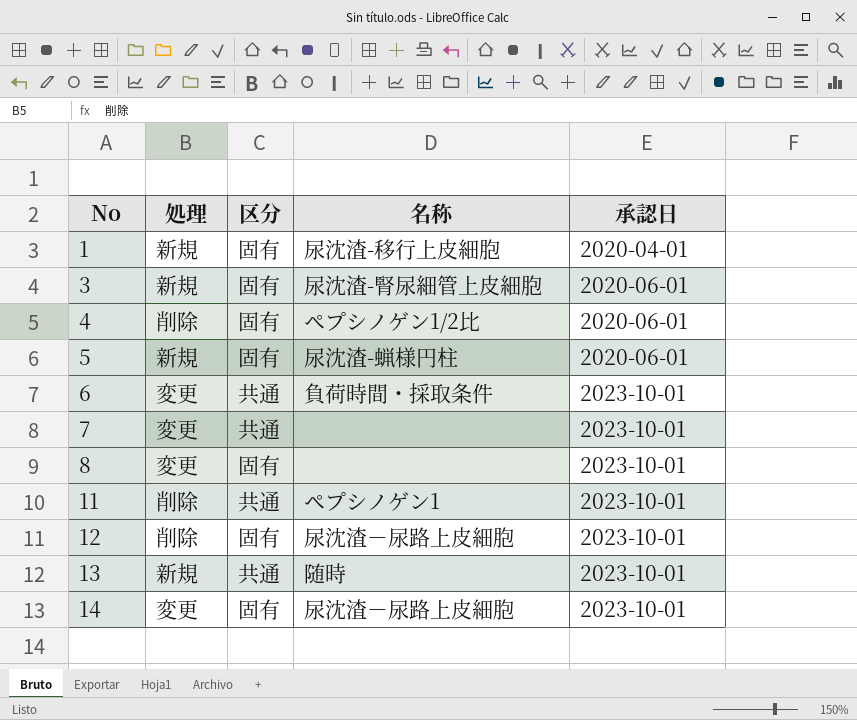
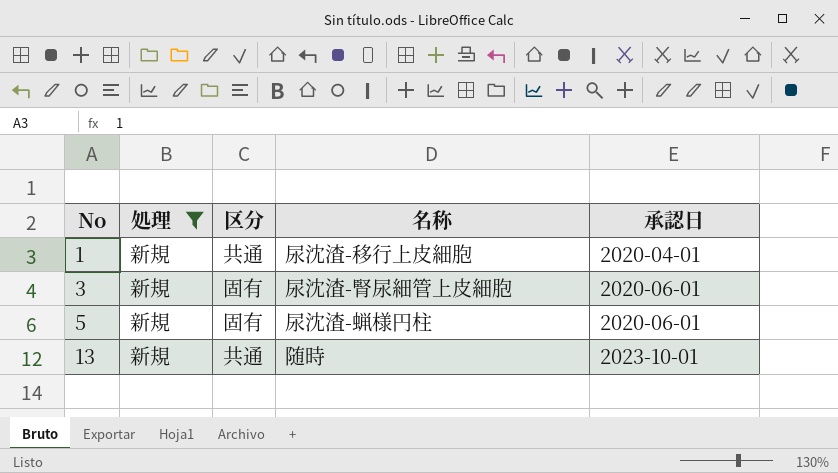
filter: none -> 処理 = 新規
1 | 区分: 固有 -> 共通

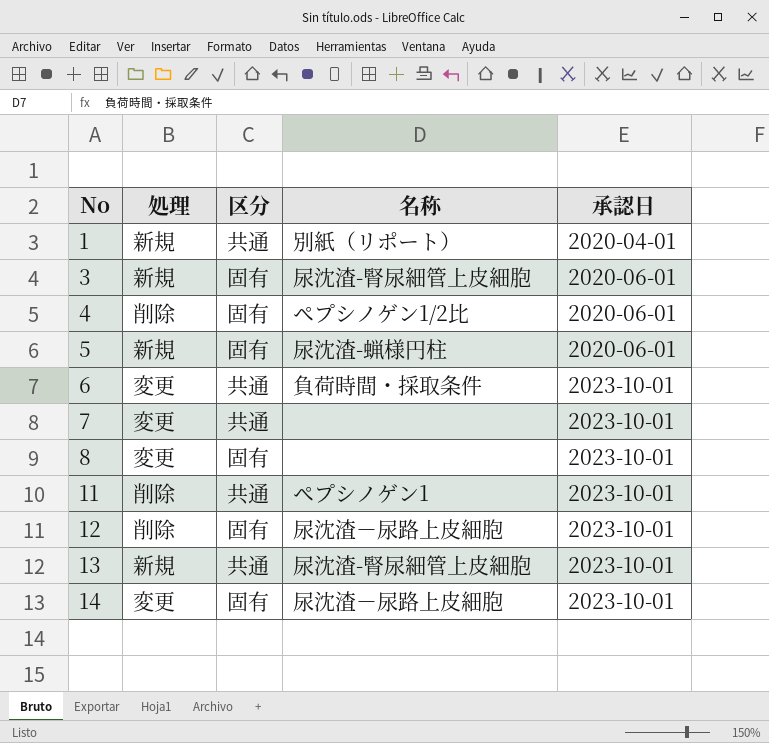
filter: 処理 = 新規 -> none
1 | 名称: 尿沈渣-移行上皮細胞 -> 別紙（リポート）
13 | 名称: 随時 -> 尿沈渣-腎尿細管上皮細胞

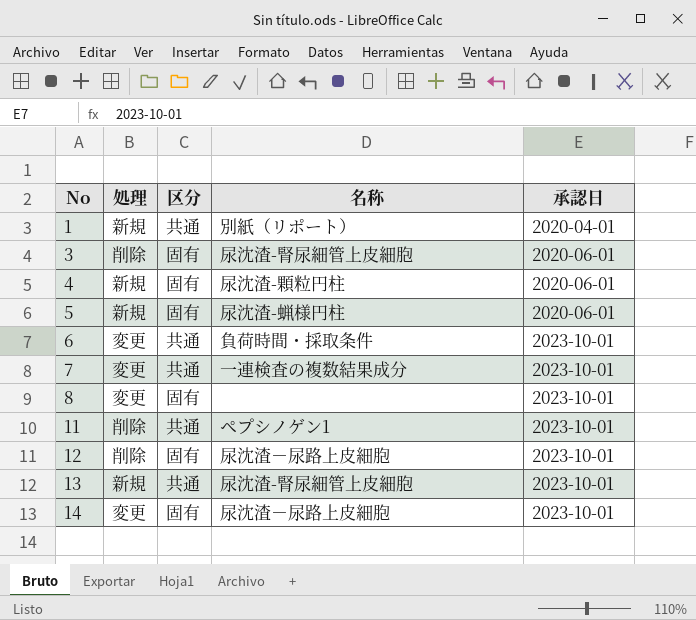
3 | 処理: 新規 -> 削除
4 | 処理: 削除 -> 新規
4 | 名称: ペプシノゲン1/2比 -> 尿沈渣-顆粒円柱
7 | 名称: none -> 一連検査の複数結果成分

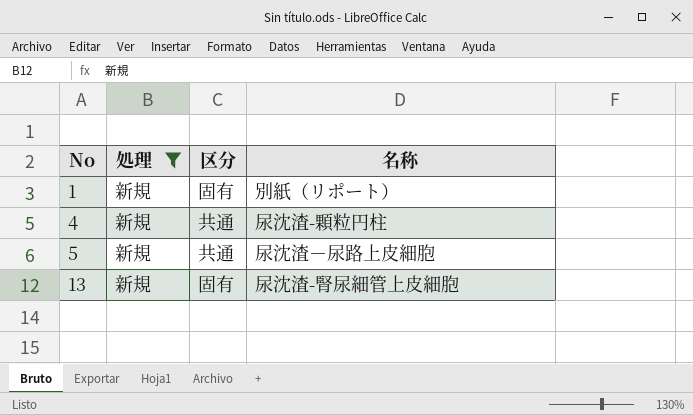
filter: none -> 処理 = 新規
column 承認日 | position: 5 -> none
1 | 区分: 共通 -> 固有
4 | 区分: 固有 -> 共通
5 | 区分: 固有 -> 共通
5 | 名称: 尿沈渣-蝋様円柱 -> 尿沈渣－尿路上皮細胞
13 | 区分: 共通 -> 固有

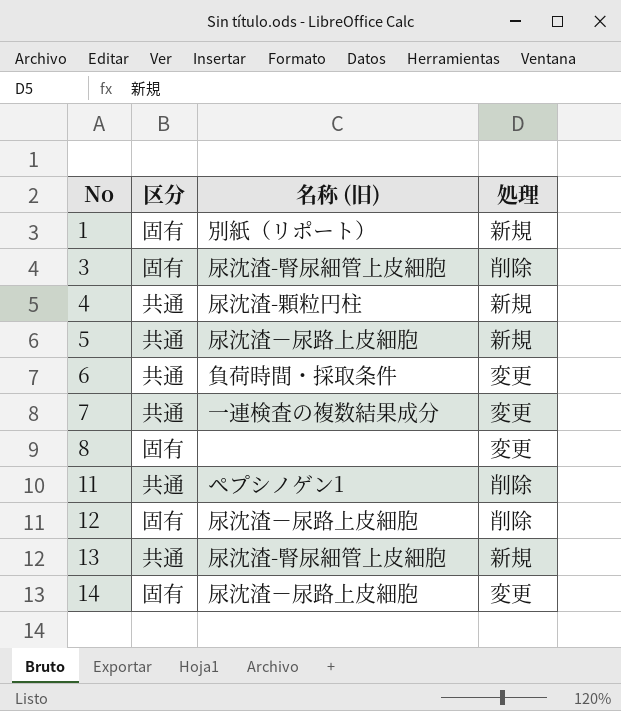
filter: 処理 = 新規 -> none
column name: 名称 -> 名称 (旧)
column 処理 | position: 2 -> 4
13 | 区分: 固有 -> 共通

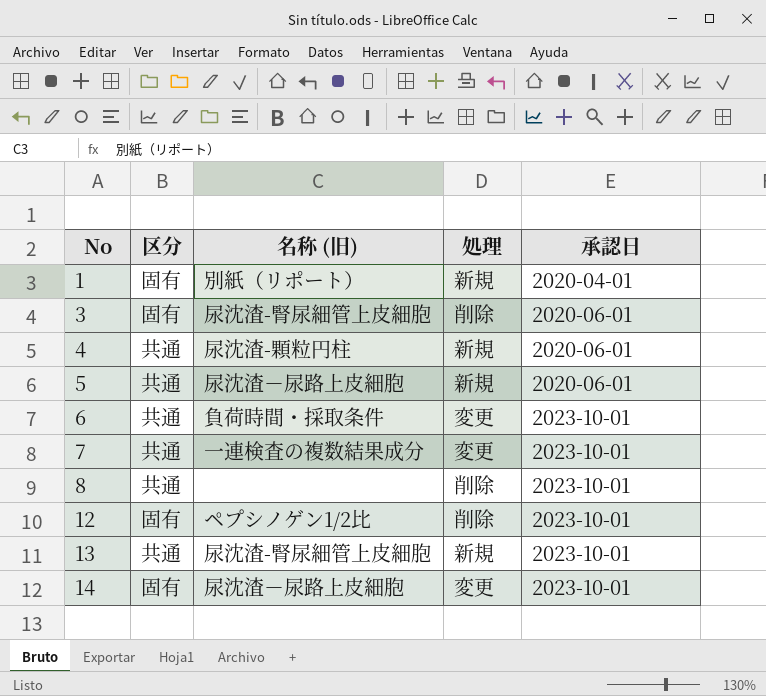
column 承認日 | position: none -> 5
row 11: 共通 | ペプシノゲン1 | 削除 -> none
8 | 区分: 固有 -> 共通
8 | 処理: 変更 -> 削除
12 | 名称 (旧): 尿沈渣－尿路上皮細胞 -> ペプシノゲン1/2比

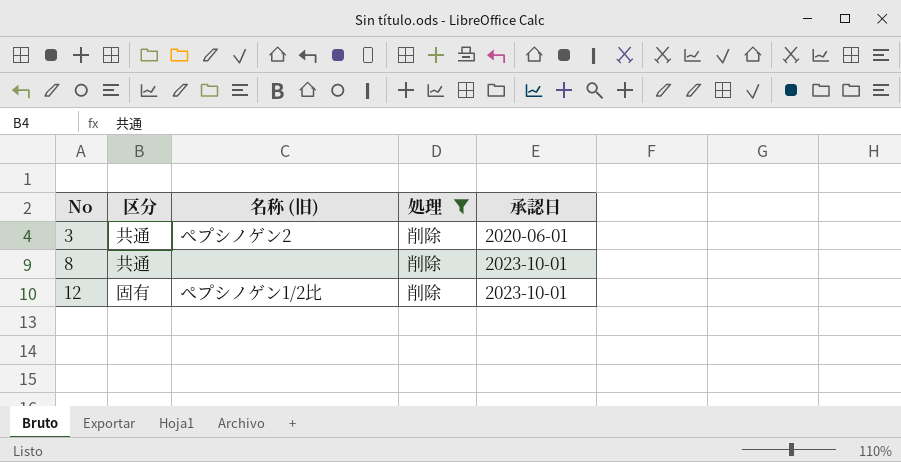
filter: none -> 処理 = 削除
3 | 区分: 固有 -> 共通
3 | 名称 (旧): 尿沈渣-腎尿細管上皮細胞 -> ペプシノゲン2

